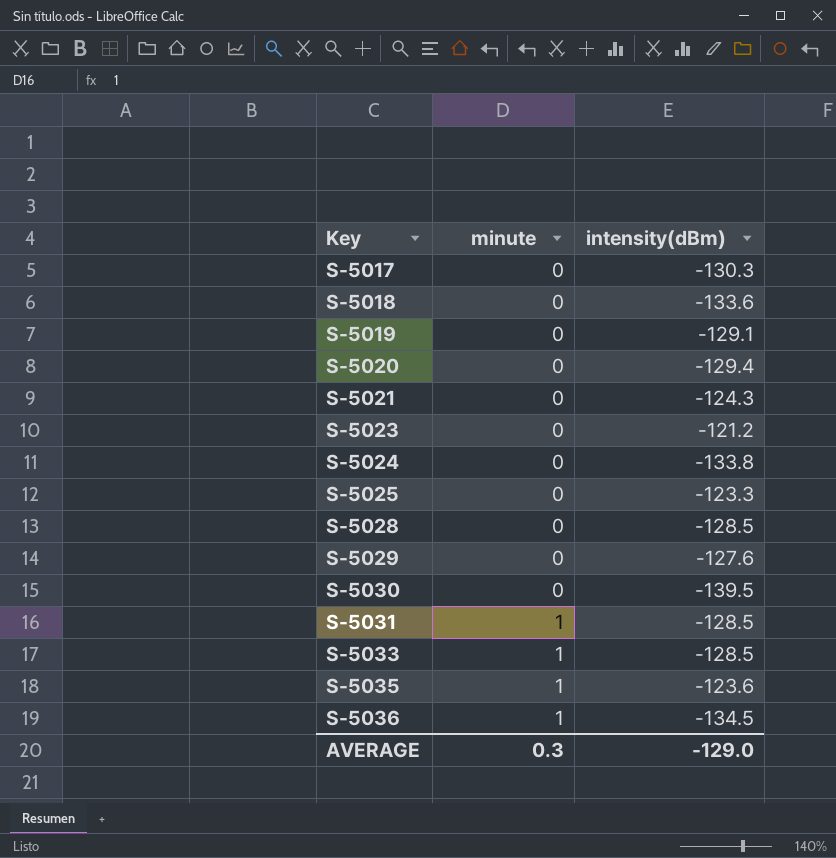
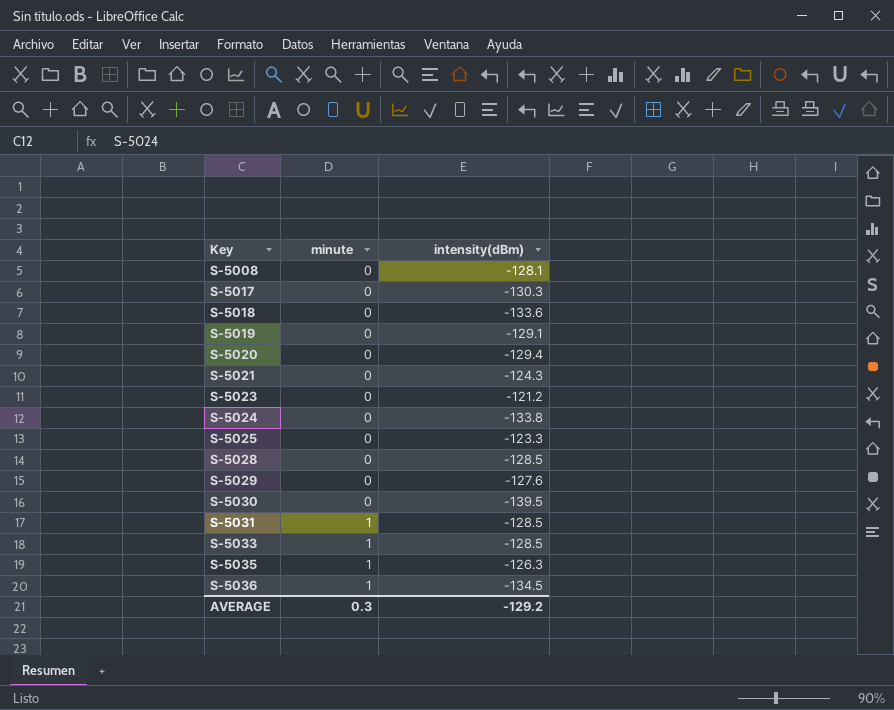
row S-5008: none -> 0 | -128.1
S-5035 | intensity(dBm): -123.6 -> -126.3
AVERAGE | intensity(dBm): -129.0 -> -129.2

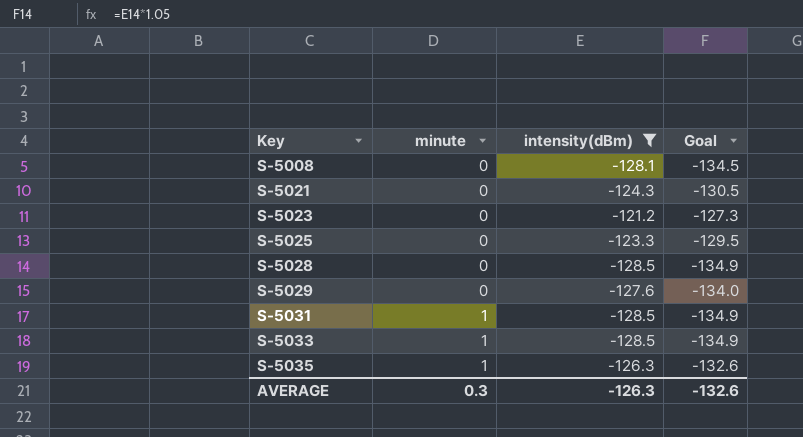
filter: none -> intensity(dBm) >= -128.5
column Goal | formula: none -> [intensity(dBm)] * 1.05
AVERAGE | intensity(dBm): -129.2 -> -126.3

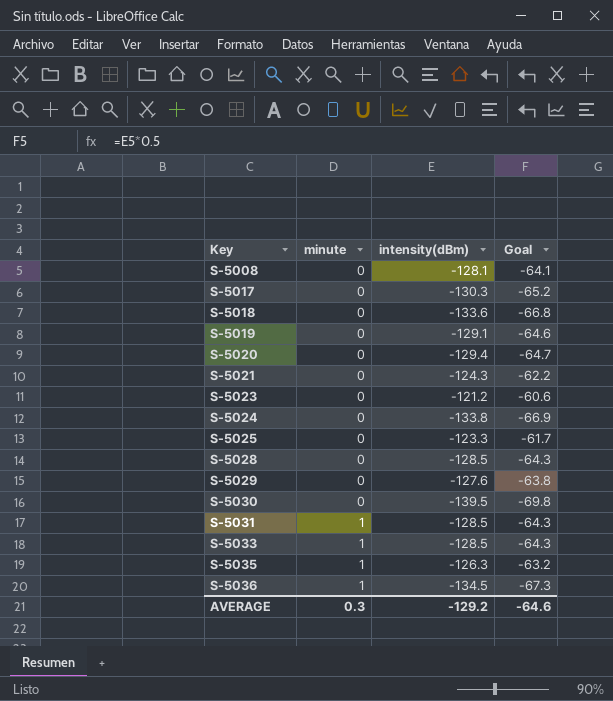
filter: intensity(dBm) >= -128.5 -> none
column Goal | formula: [intensity(dBm)] * 1.05 -> [intensity(dBm)] * 0.5
AVERAGE | intensity(dBm): -126.3 -> -129.2
AVERAGE | Goal: -132.6 -> -64.6

